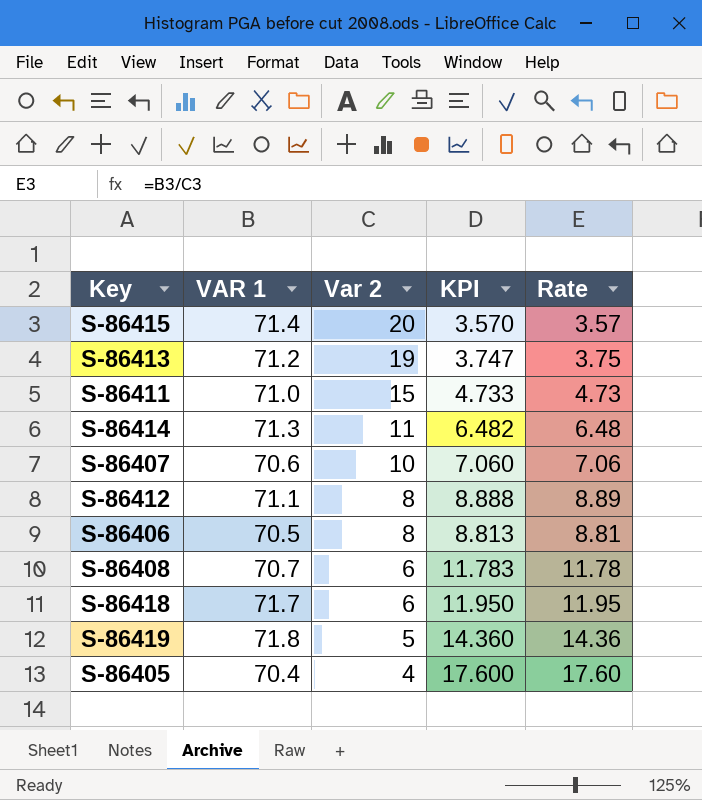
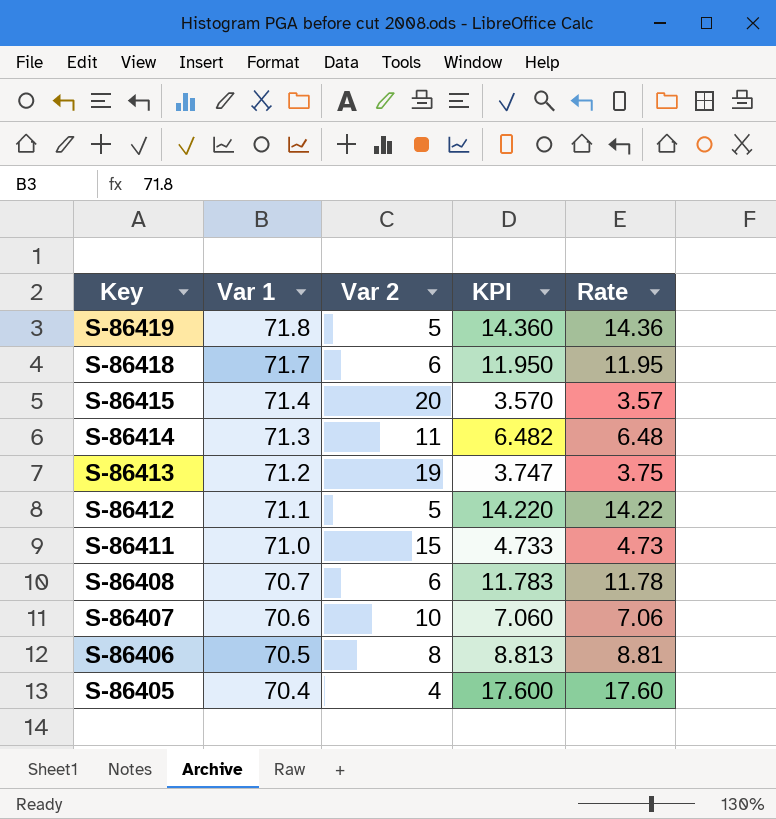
row order: Var 2 descending -> Key descending
column name: VAR 1 -> Var 1
S-86412 | Var 2: 8 -> 5
S-86412 | KPI: 8.888 -> 14.220
S-86412 | Rate: 8.89 -> 14.22

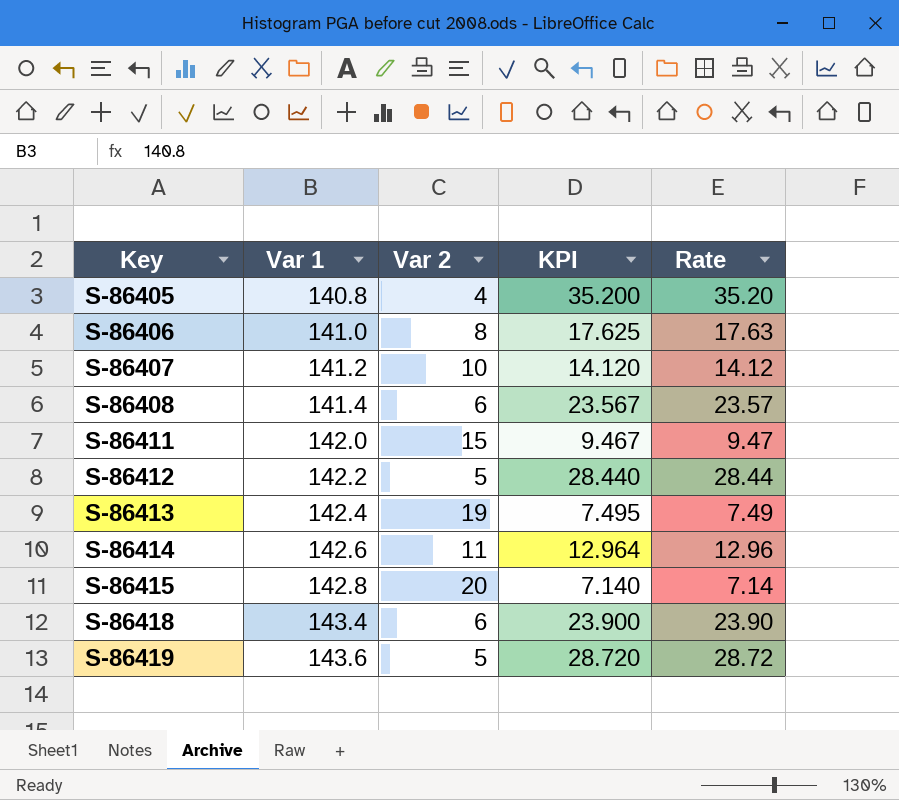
row order: Key descending -> Key ascending
S-86405 | Var 1: 70.4 -> 140.8
S-86405 | KPI: 17.600 -> 35.200
S-86405 | Rate: 17.60 -> 35.20
S-86406 | Var 1: 70.5 -> 141.0
S-86406 | KPI: 8.813 -> 17.625
S-86406 | Rate: 8.81 -> 17.63
S-86407 | Var 1: 70.6 -> 141.2
S-86407 | KPI: 7.060 -> 14.120
S-86407 | Rate: 7.06 -> 14.12
S-86408 | Var 1: 70.7 -> 141.4
S-86408 | KPI: 11.783 -> 23.567
S-86408 | Rate: 11.78 -> 23.57
S-86411 | Var 1: 71.0 -> 142.0
S-86411 | KPI: 4.733 -> 9.467
S-86411 | Rate: 4.73 -> 9.47
S-86412 | Var 1: 71.1 -> 142.2
S-86412 | KPI: 14.220 -> 28.440
S-86412 | Rate: 14.22 -> 28.44
S-86413 | Var 1: 71.2 -> 142.4
S-86413 | KPI: 3.747 -> 7.495
S-86413 | Rate: 3.75 -> 7.49
S-86414 | Var 1: 71.3 -> 142.6
S-86414 | KPI: 6.482 -> 12.964
S-86414 | Rate: 6.48 -> 12.96
S-86415 | Var 1: 71.4 -> 142.8
S-86415 | KPI: 3.570 -> 7.140
S-86415 | Rate: 3.57 -> 7.14
S-86418 | Var 1: 71.7 -> 143.4
S-86418 | KPI: 11.950 -> 23.900
S-86418 | Rate: 11.95 -> 23.90
S-86419 | Var 1: 71.8 -> 143.6
S-86419 | KPI: 14.360 -> 28.720
S-86419 | Rate: 14.36 -> 28.72

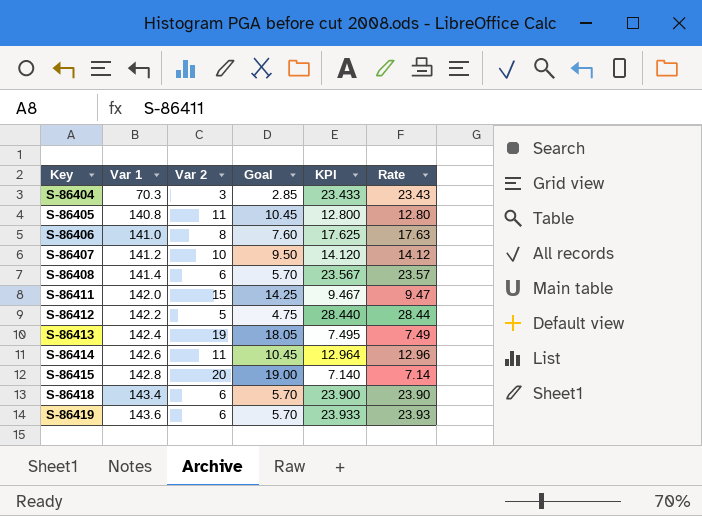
column Goal | formula: none -> [Var 2] * 0.95
row S-86404: none -> 70.3 | 3 | 2.85 | 23.433 | 23.43
S-86405 | Var 2: 4 -> 11
S-86405 | KPI: 35.200 -> 12.800
S-86405 | Rate: 35.20 -> 12.80
S-86419 | Var 2: 5 -> 6
S-86419 | KPI: 28.720 -> 23.933
S-86419 | Rate: 28.72 -> 23.93

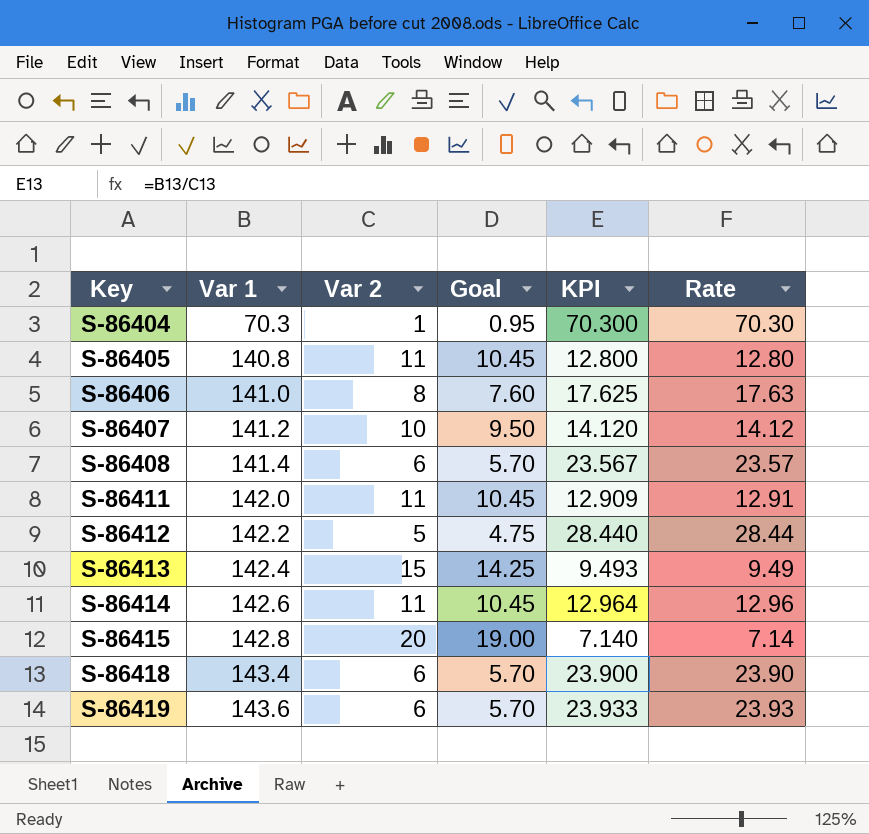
S-86404 | Var 2: 3 -> 1
S-86404 | Goal: 2.85 -> 0.95
S-86404 | KPI: 23.433 -> 70.300
S-86404 | Rate: 23.43 -> 70.30
S-86411 | Var 2: 15 -> 11
S-86411 | Goal: 14.25 -> 10.45
S-86411 | KPI: 9.467 -> 12.909
S-86411 | Rate: 9.47 -> 12.91
S-86413 | Var 2: 19 -> 15
S-86413 | Goal: 18.05 -> 14.25
S-86413 | KPI: 7.495 -> 9.493
S-86413 | Rate: 7.49 -> 9.49

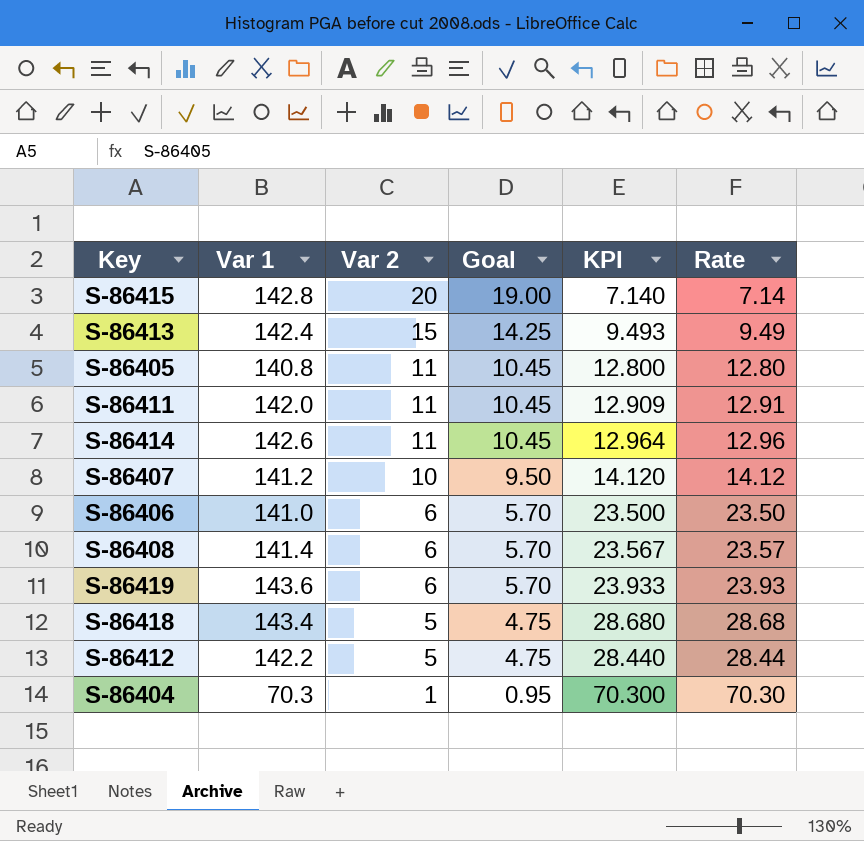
row order: Key ascending -> Var 2 descending
S-86406 | Var 2: 8 -> 6
S-86406 | Goal: 7.60 -> 5.70
S-86406 | KPI: 17.625 -> 23.500
S-86406 | Rate: 17.63 -> 23.50
S-86418 | Var 2: 6 -> 5
S-86418 | Goal: 5.70 -> 4.75
S-86418 | KPI: 23.900 -> 28.680
S-86418 | Rate: 23.90 -> 28.68

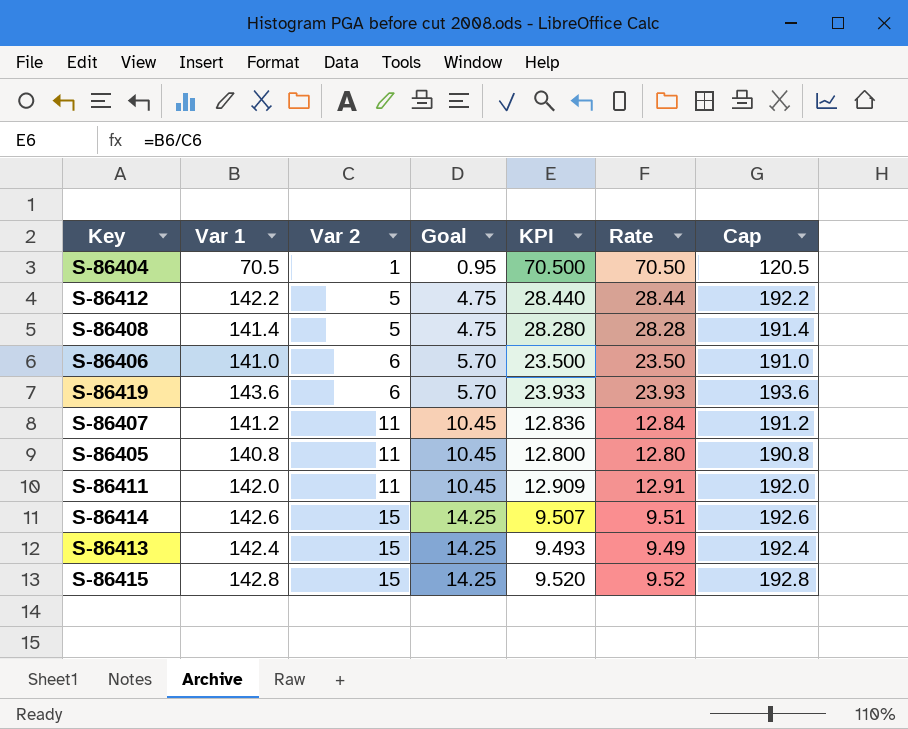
row order: Var 2 descending -> Var 2 ascending
column Cap | formula: none -> [Var 1] + 50
row S-86418: 143.4 | 5 | 4.75 | 28.680 | 28.68 -> none
S-86404 | Var 1: 70.3 -> 70.5
S-86404 | KPI: 70.300 -> 70.500
S-86404 | Rate: 70.30 -> 70.50
S-86408 | Var 2: 6 -> 5
S-86408 | Goal: 5.70 -> 4.75
S-86408 | KPI: 23.567 -> 28.280
S-86408 | Rate: 23.57 -> 28.28
S-86407 | Var 2: 10 -> 11
S-86407 | Goal: 9.50 -> 10.45
S-86407 | KPI: 14.120 -> 12.836
S-86407 | Rate: 14.12 -> 12.84
S-86414 | Var 2: 11 -> 15
S-86414 | Goal: 10.45 -> 14.25
S-86414 | KPI: 12.964 -> 9.507
S-86414 | Rate: 12.96 -> 9.51
S-86415 | Var 2: 20 -> 15
S-86415 | Goal: 19.00 -> 14.25
S-86415 | KPI: 7.140 -> 9.520
S-86415 | Rate: 7.14 -> 9.52

